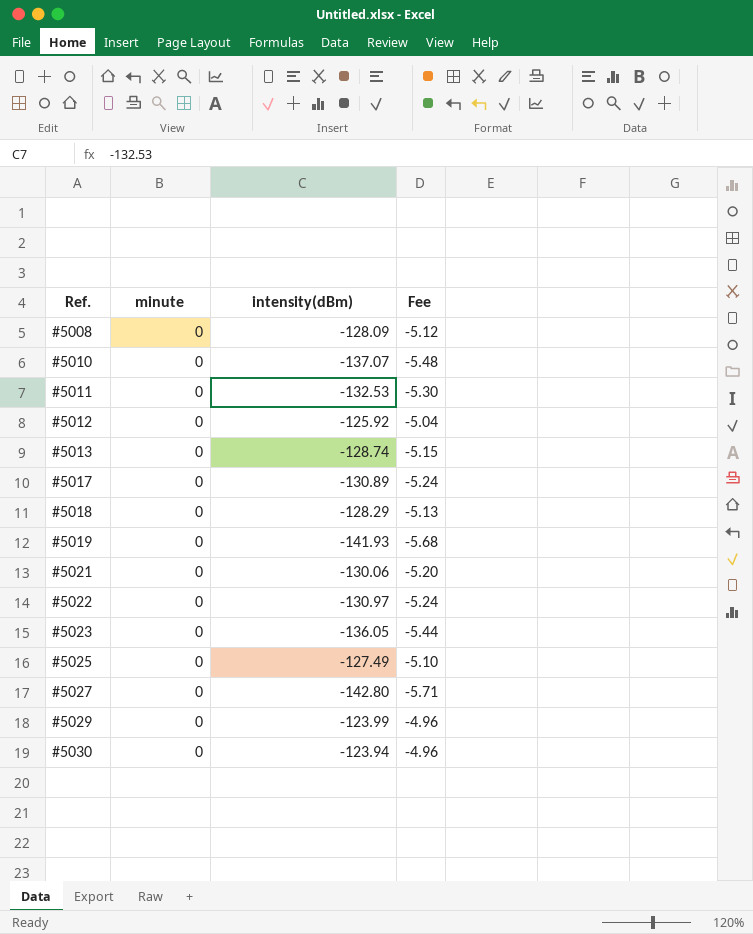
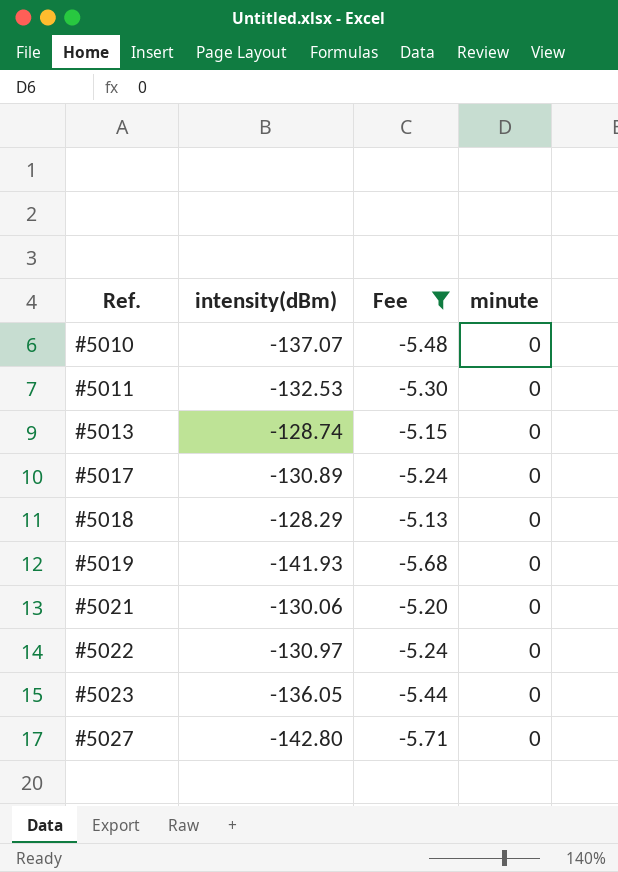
filter: none -> Fee <= -5.13
column minute | position: 2 -> 4

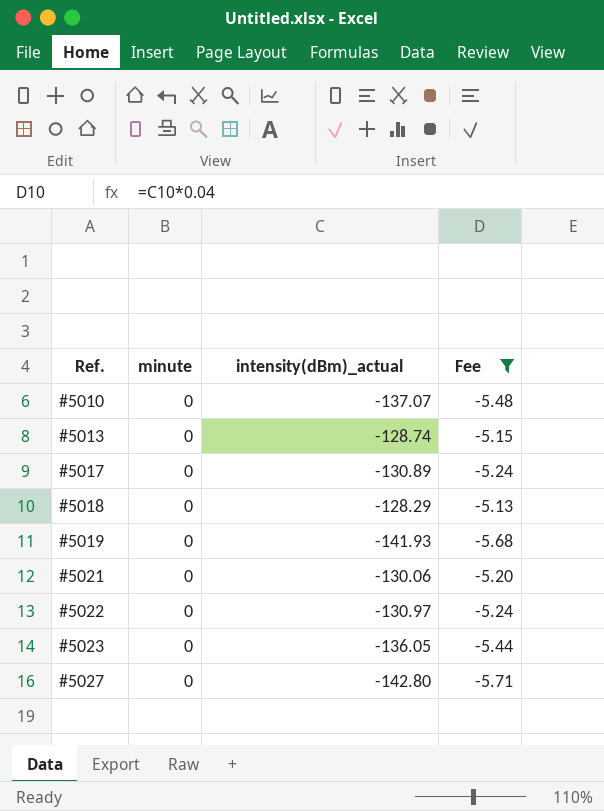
column minute | position: 4 -> 2
column name: intensity(dBm) -> intensity(dBm)_actual
row #5011: -132.53 | -5.30 | 0 -> none

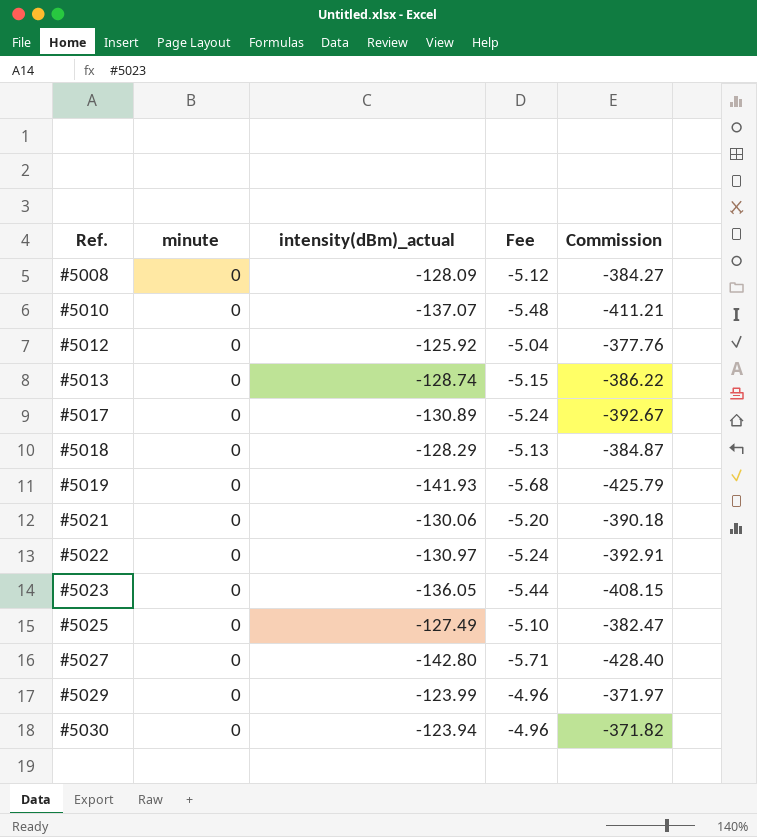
filter: Fee <= -5.13 -> none
column Commission | formula: none -> [intensity(dBm)_actual] * 3

